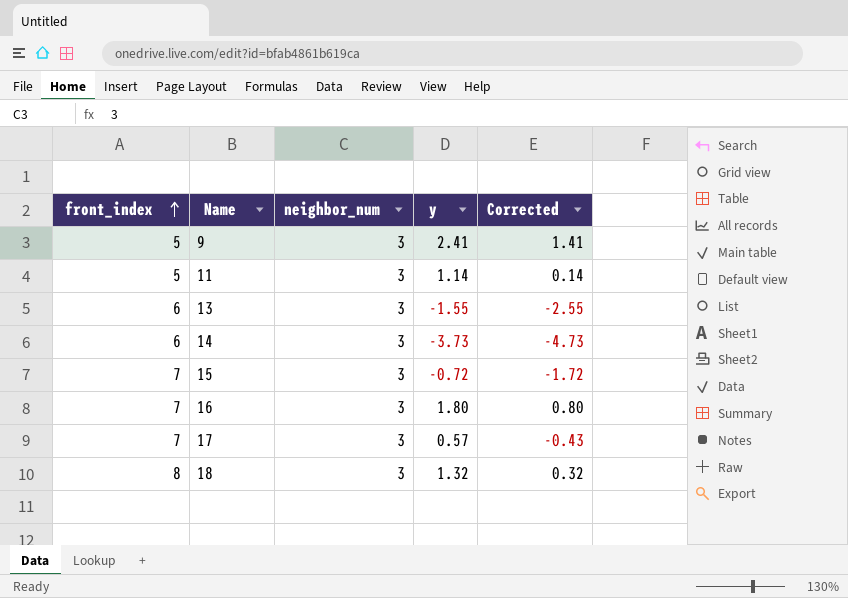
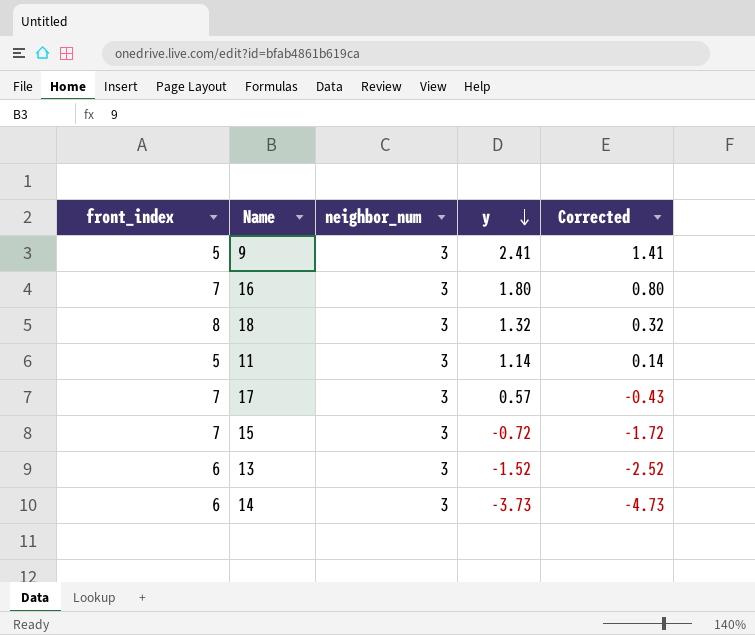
row order: front_index ascending -> y descending
13 | y: -1.55 -> -1.52
13 | Corrected: -2.55 -> -2.52

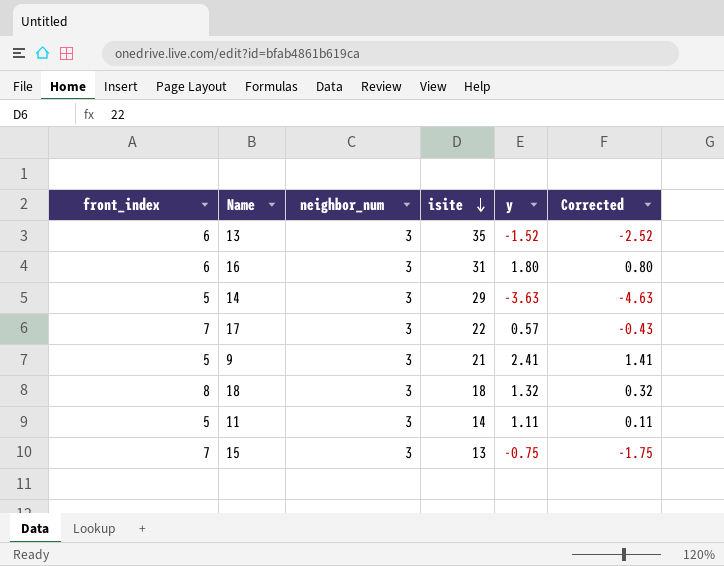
row order: y descending -> isite descending
column isite | position: none -> 4
16 | front_index: 7 -> 6
14 | front_index: 6 -> 5
14 | y: -3.73 -> -3.63
14 | Corrected: -4.73 -> -4.63
11 | y: 1.14 -> 1.11
11 | Corrected: 0.14 -> 0.11
15 | y: -0.72 -> -0.75
15 | Corrected: -1.72 -> -1.75

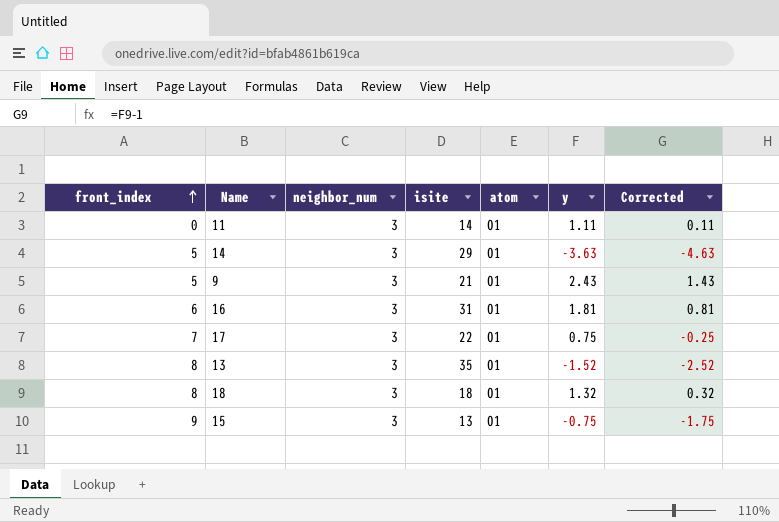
row order: isite descending -> front_index ascending
column atom | position: none -> 5
11 | front_index: 5 -> 0
9 | y: 2.41 -> 2.43
9 | Corrected: 1.41 -> 1.43
16 | y: 1.80 -> 1.81
16 | Corrected: 0.80 -> 0.81
17 | y: 0.57 -> 0.75
17 | Corrected: -0.43 -> -0.25
13 | front_index: 6 -> 8
15 | front_index: 7 -> 9

